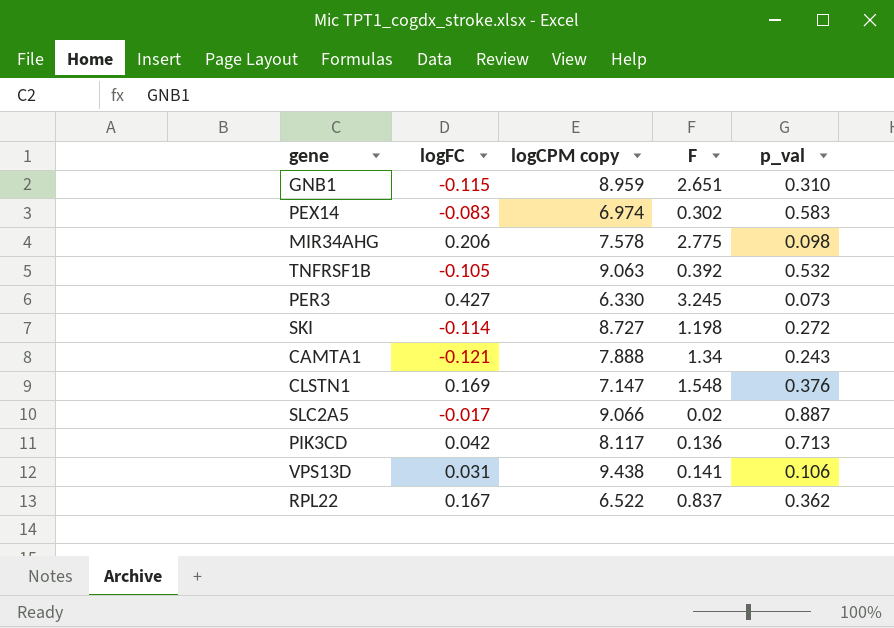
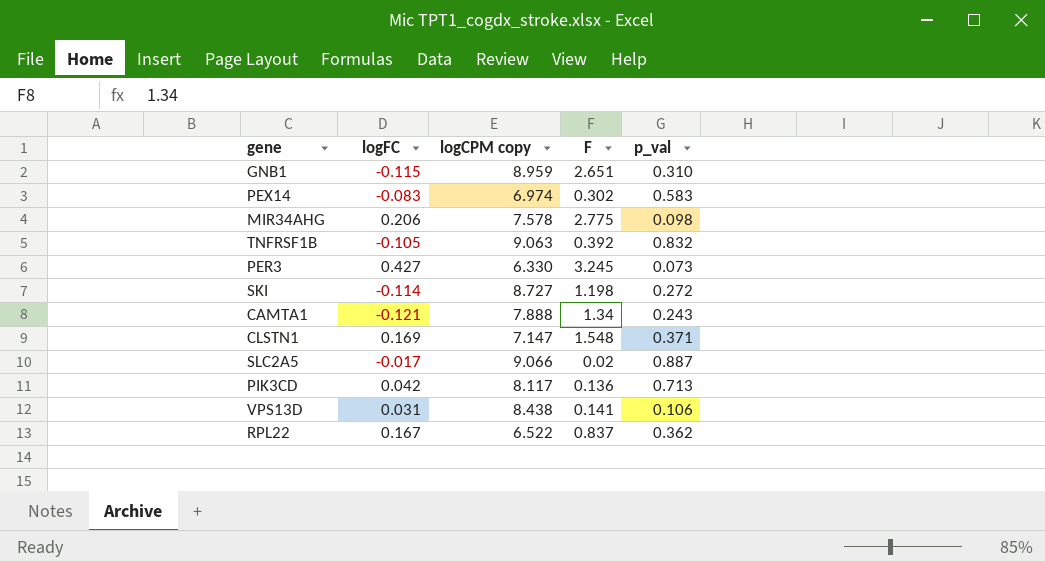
TNFRSF1B | p_val: 0.532 -> 0.832
CLSTN1 | p_val: 0.376 -> 0.371
VPS13D | logCPM copy: 9.438 -> 8.438

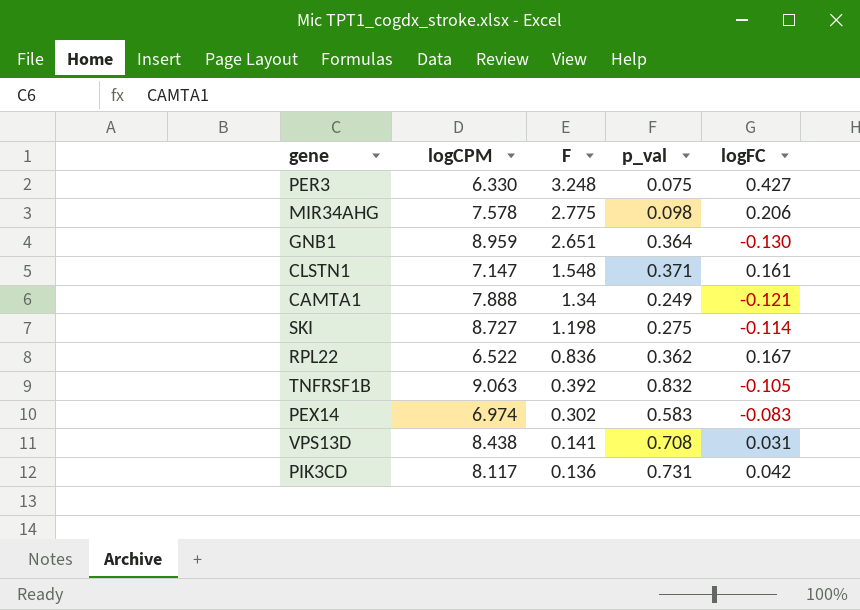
row order: none -> F descending
column name: logCPM copy -> logCPM
column logFC | position: 2 -> 5
row SLC2A5: -0.017 | 9.066 | 0.02 | 0.887 -> none
PER3 | F: 3.245 -> 3.248
PER3 | p_val: 0.073 -> 0.075
GNB1 | p_val: 0.310 -> 0.364
GNB1 | logFC: -0.115 -> -0.130
CLSTN1 | logFC: 0.169 -> 0.161
CAMTA1 | p_val: 0.243 -> 0.249
SKI | p_val: 0.272 -> 0.275
RPL22 | F: 0.837 -> 0.836
VPS13D | p_val: 0.106 -> 0.708
PIK3CD | p_val: 0.713 -> 0.731

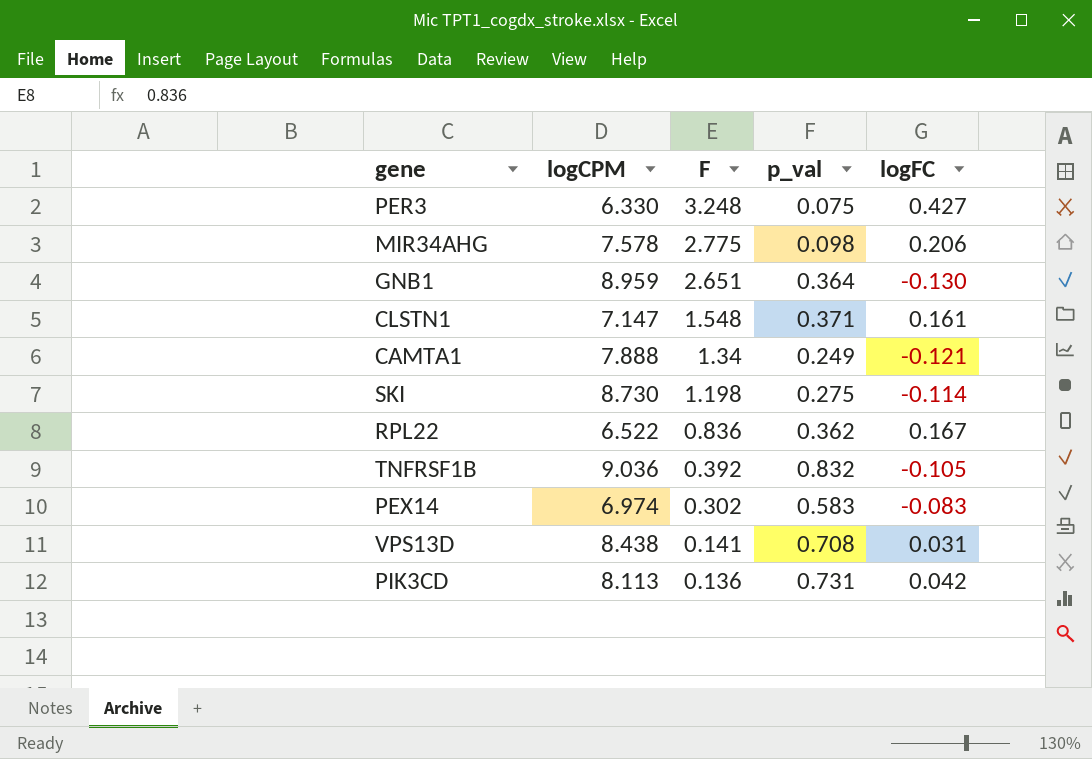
SKI | logCPM: 8.727 -> 8.730
TNFRSF1B | logCPM: 9.063 -> 9.036
PIK3CD | logCPM: 8.117 -> 8.113

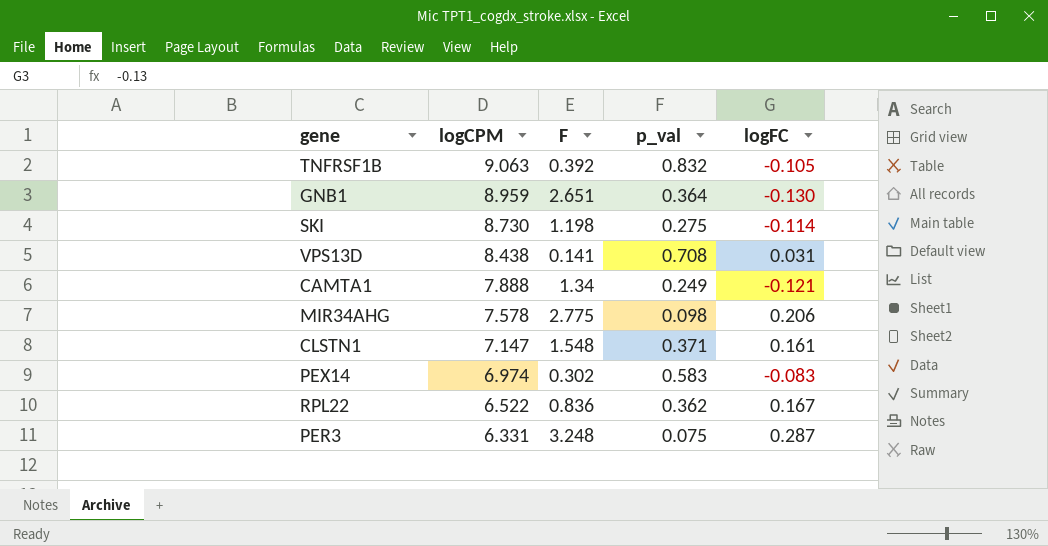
row order: F descending -> logCPM descending
row PIK3CD: 8.113 | 0.136 | 0.731 | 0.042 -> none
TNFRSF1B | logCPM: 9.036 -> 9.063
PER3 | logCPM: 6.330 -> 6.331
PER3 | logFC: 0.427 -> 0.287

